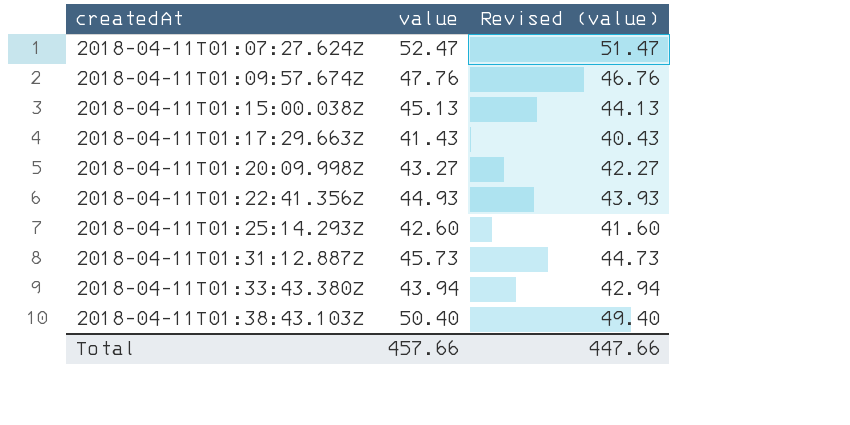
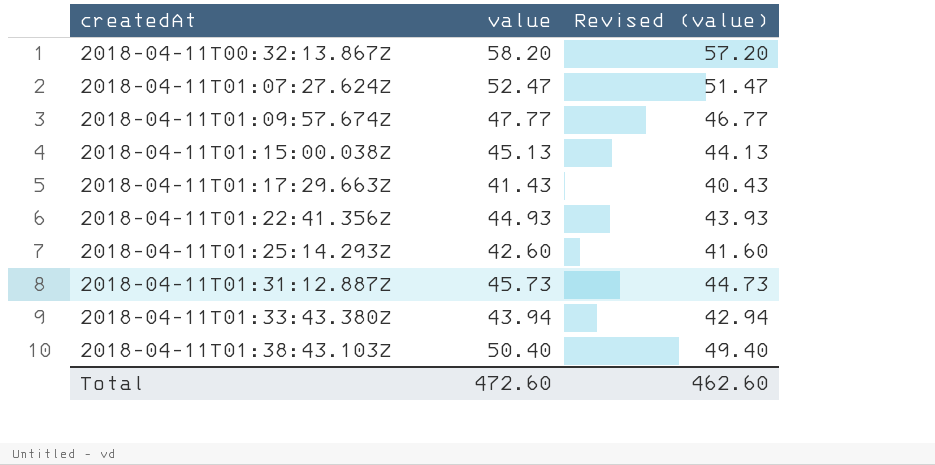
row 2018-04-11T01:20:09.998Z: 43.27 | 42.27 -> none
row 2018-04-11T00:32:13.867Z: none -> 58.20 | 57.20
2018-04-11T01:09:57.674Z | value: 47.76 -> 47.77
2018-04-11T01:09:57.674Z | Revised (value): 46.76 -> 46.77
Total | value: 457.66 -> 472.60
Total | Revised (value): 447.66 -> 462.60

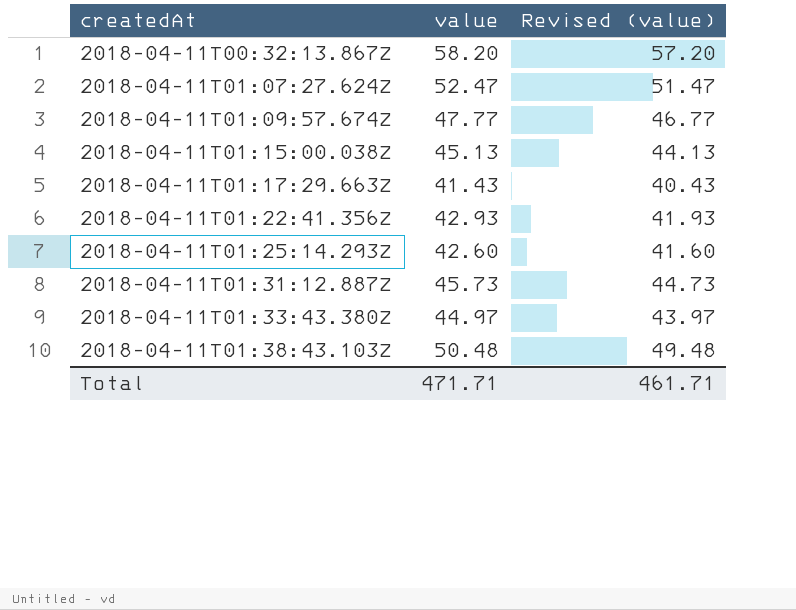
2018-04-11T01:22:41.356Z | value: 44.93 -> 42.93
2018-04-11T01:22:41.356Z | Revised (value): 43.93 -> 41.93
2018-04-11T01:33:43.380Z | value: 43.94 -> 44.97
2018-04-11T01:33:43.380Z | Revised (value): 42.94 -> 43.97
2018-04-11T01:38:43.103Z | value: 50.40 -> 50.48
2018-04-11T01:38:43.103Z | Revised (value): 49.40 -> 49.48
Total | value: 472.60 -> 471.71
Total | Revised (value): 462.60 -> 461.71

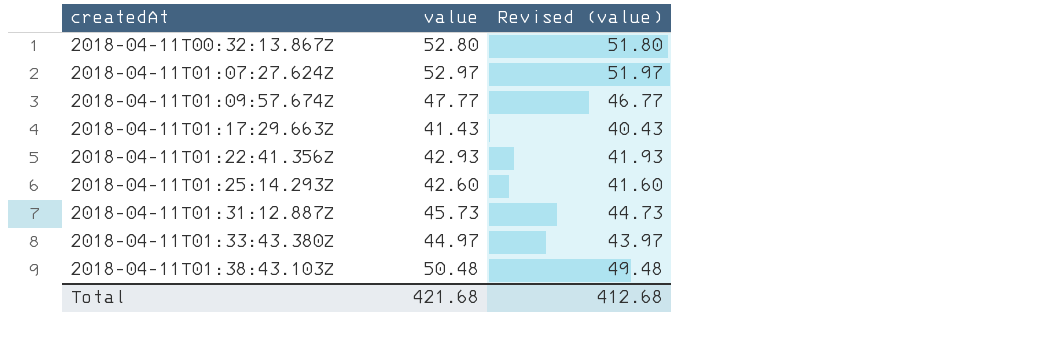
row 2018-04-11T01:15:00.038Z: 45.13 | 44.13 -> none
2018-04-11T00:32:13.867Z | value: 58.20 -> 52.80
2018-04-11T00:32:13.867Z | Revised (value): 57.20 -> 51.80
2018-04-11T01:07:27.624Z | value: 52.47 -> 52.97
2018-04-11T01:07:27.624Z | Revised (value): 51.47 -> 51.97
Total | value: 471.71 -> 421.68
Total | Revised (value): 461.71 -> 412.68

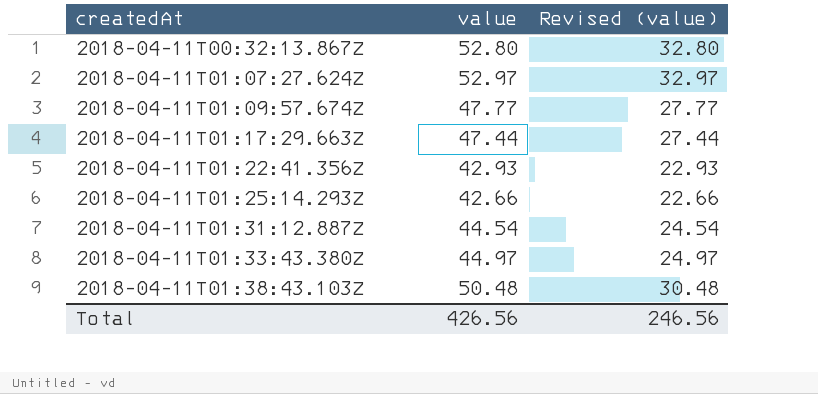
column Revised (value) | formula: [value] - 1 -> [value] - 20
2018-04-11T01:17:29.663Z | value: 41.43 -> 47.44
2018-04-11T01:25:14.293Z | value: 42.60 -> 42.66
2018-04-11T01:31:12.887Z | value: 45.73 -> 44.54
Total | value: 421.68 -> 426.56
Total | Revised (value): 412.68 -> 246.56

